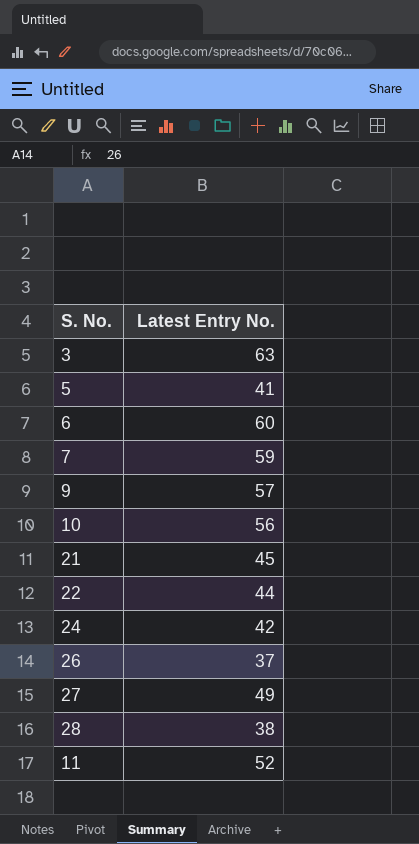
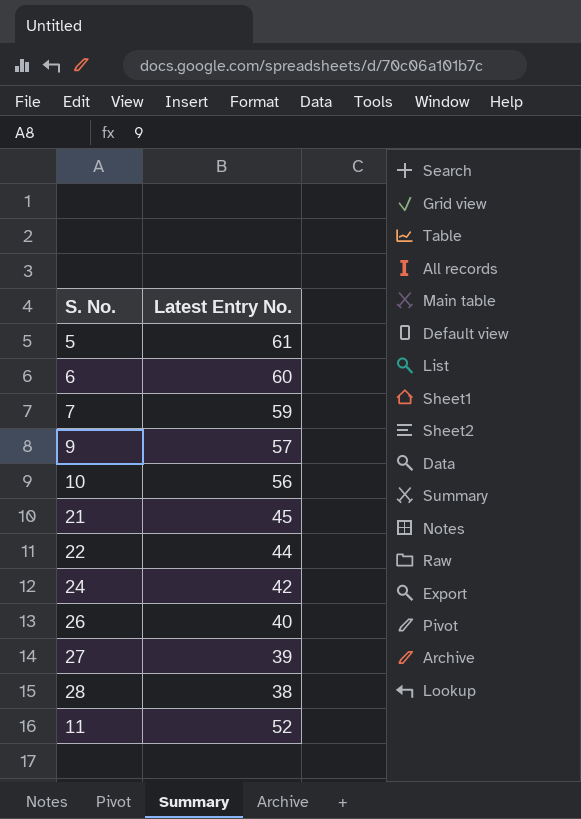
row 3: 63 -> none
5 | Latest Entry No.: 41 -> 61
26 | Latest Entry No.: 37 -> 40
27 | Latest Entry No.: 49 -> 39

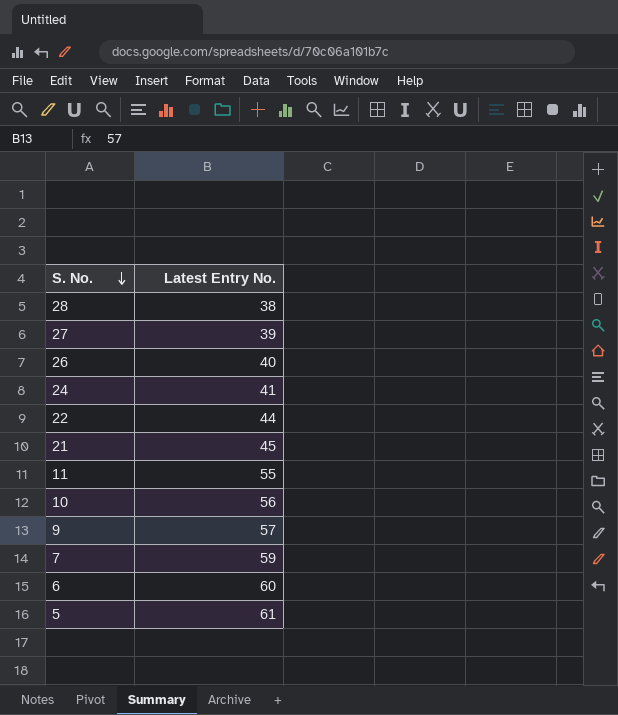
row order: none -> S. No. descending
24 | Latest Entry No.: 42 -> 41
11 | Latest Entry No.: 52 -> 55

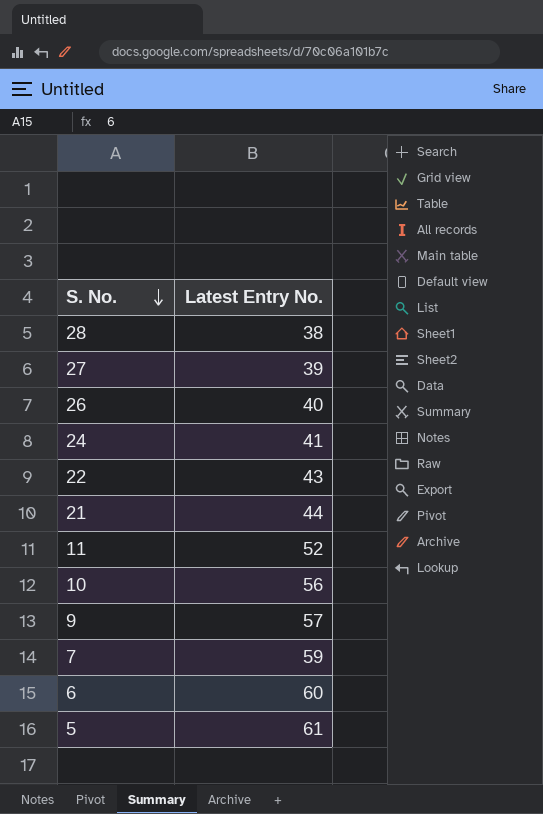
22 | Latest Entry No.: 44 -> 43
21 | Latest Entry No.: 45 -> 44
11 | Latest Entry No.: 55 -> 52

